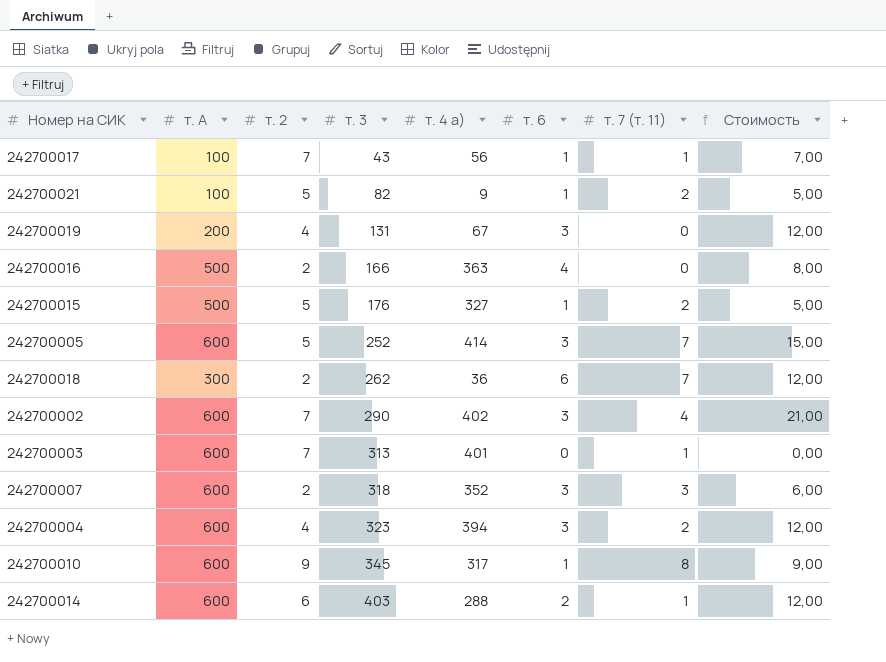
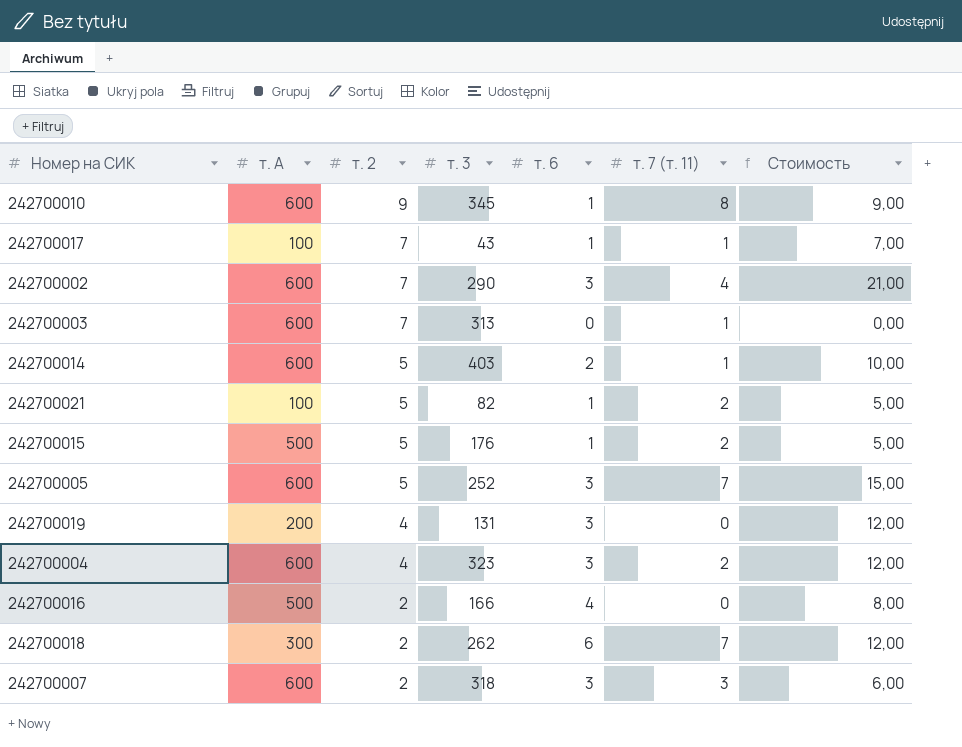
row order: т. 3 ascending -> т. 2 descending
column т. 4 а) | position: 5 -> none
242700014 | т. 2: 6 -> 5
242700014 | Стоимость: 12,00 -> 10,00

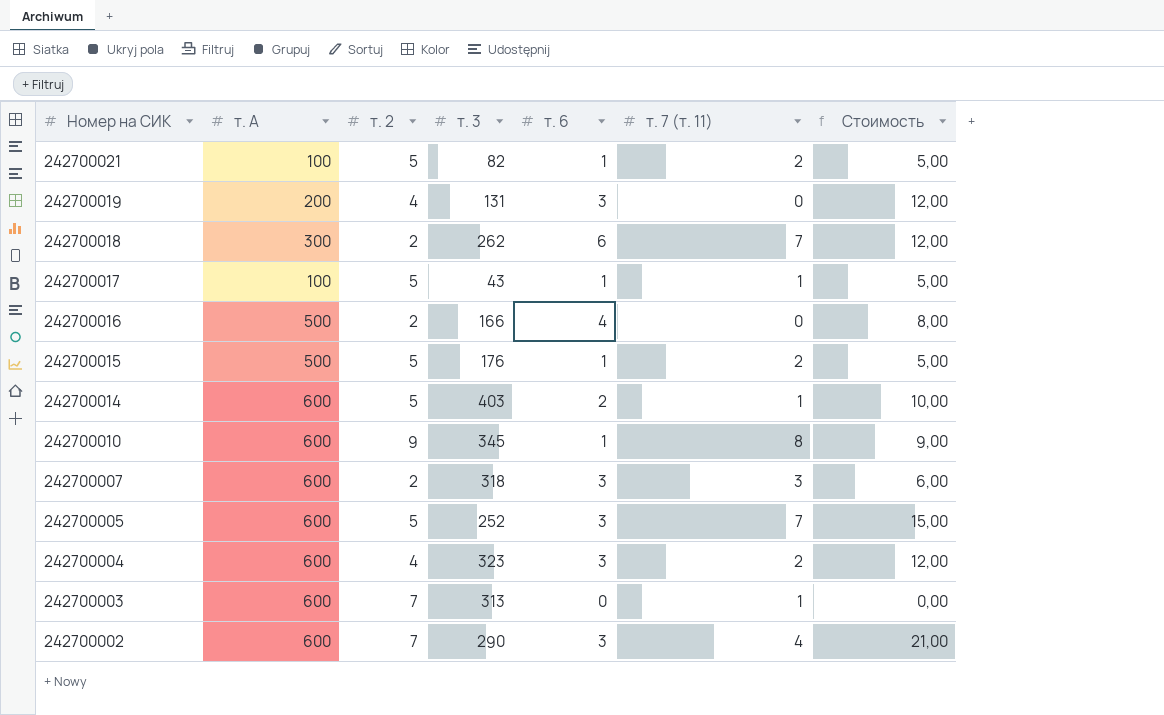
row order: т. 2 descending -> Номер на СИК descending
242700017 | т. 2: 7 -> 5
242700017 | Стоимость: 7,00 -> 5,00

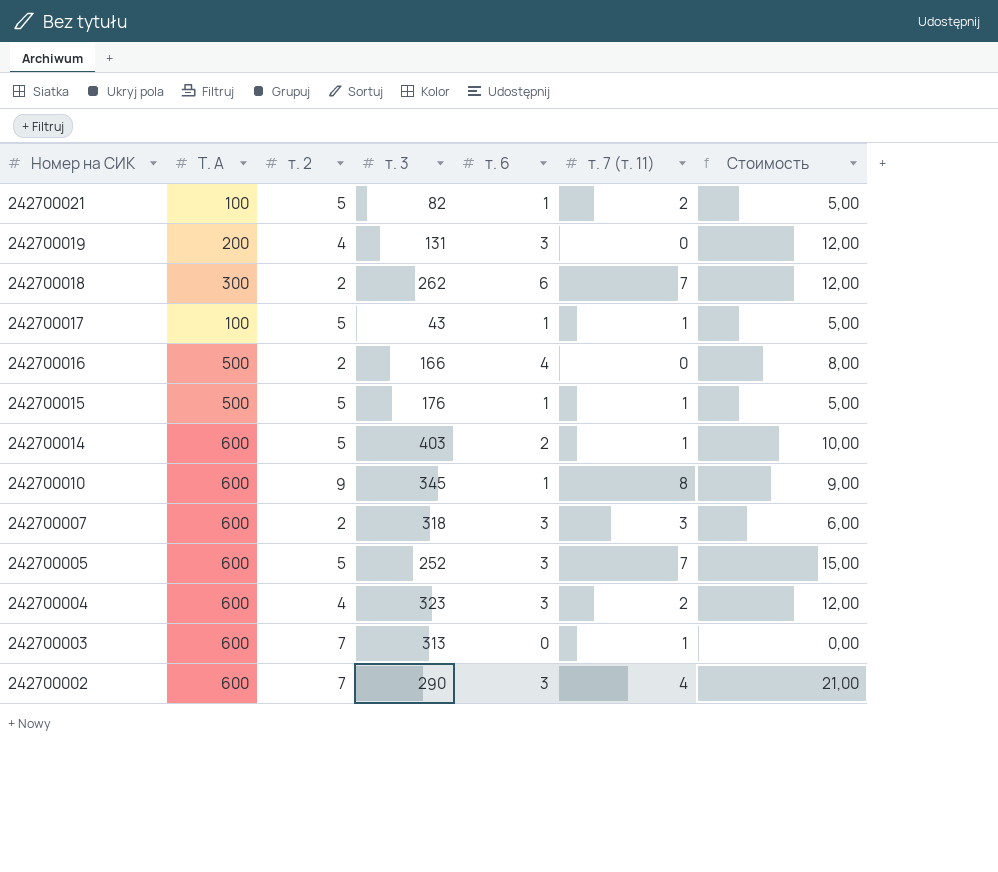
column name: т. А -> Т. А
242700015 | т. 7 (т. 11): 2 -> 1

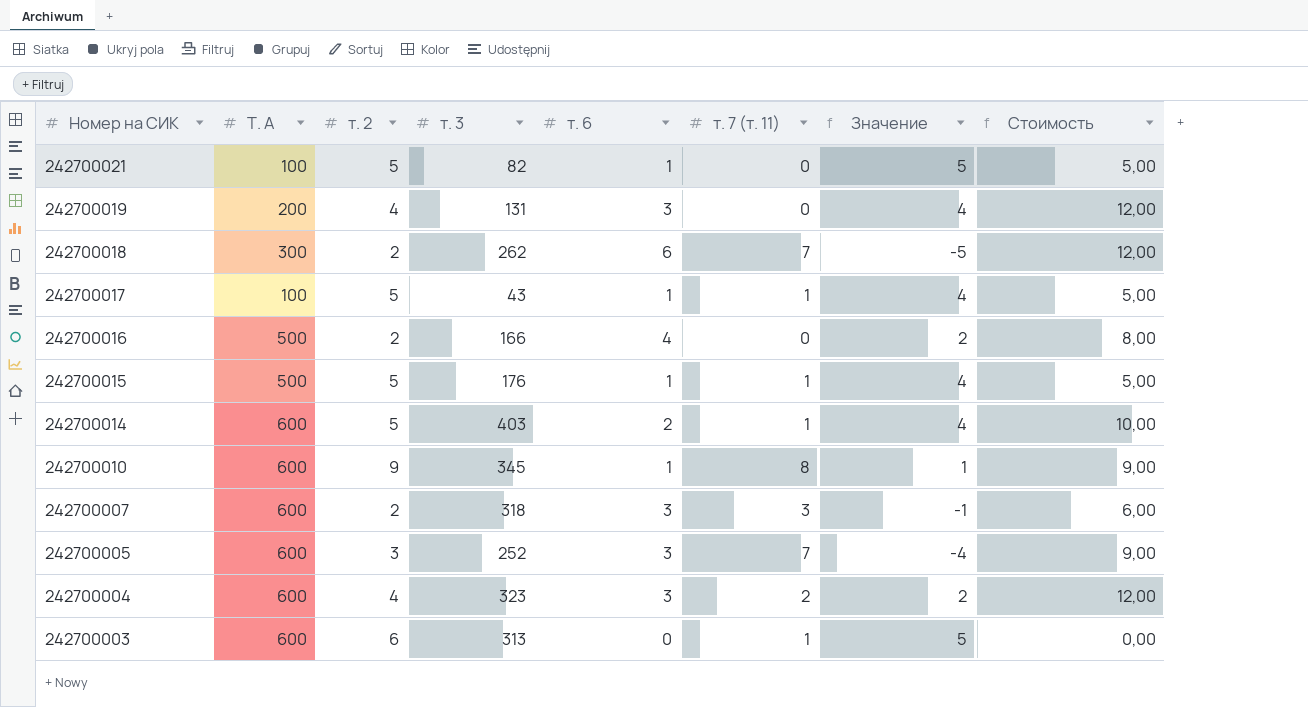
column Значение | formula: none -> [т. 2] - [т. 7 (т. 11)]
row 242700002: 600 | 7 | 290 | 3 | 4 | 21,00 -> none
242700021 | т. 7 (т. 11): 2 -> 0
242700005 | т. 2: 5 -> 3
242700005 | Стоимость: 15,00 -> 9,00
242700003 | т. 2: 7 -> 6

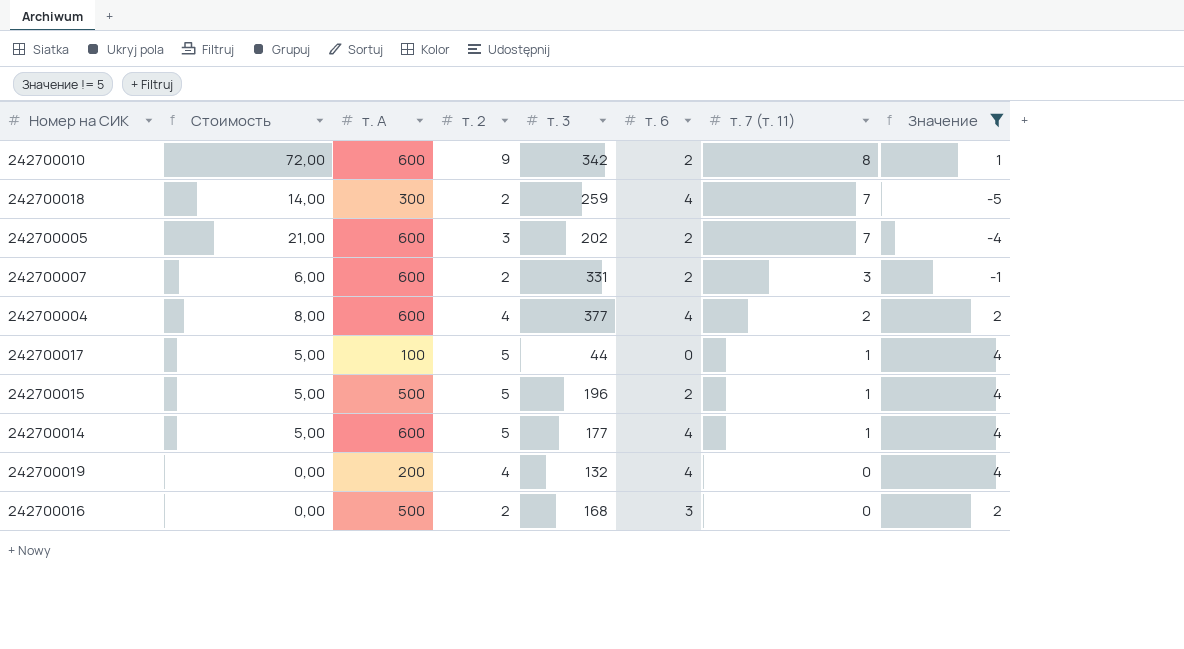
filter: none -> Значение != 5
row order: Номер на СИК descending -> т. 7 (т. 11) descending
column Стоимость | formula: [т. 2] * [т. 6] -> [т. 2] * [т. 7 (т. 11)]
column Стоимость | position: 8 -> 2
column name: Т. А -> т. А
242700010 | т. 3: 345 -> 342
242700010 | т. 6: 1 -> 2
242700018 | т. 3: 262 -> 259
242700018 | т. 6: 6 -> 4
242700005 | т. 3: 252 -> 202
242700005 | т. 6: 3 -> 2
242700007 | т. 3: 318 -> 331
242700007 | т. 6: 3 -> 2
242700004 | т. 3: 323 -> 377
242700004 | т. 6: 3 -> 4
242700017 | т. 3: 43 -> 44
242700017 | т. 6: 1 -> 0
242700015 | т. 3: 176 -> 196
242700015 | т. 6: 1 -> 2
242700014 | т. 3: 403 -> 177
242700014 | т. 6: 2 -> 4
242700019 | т. 3: 131 -> 132
242700019 | т. 6: 3 -> 4
242700016 | т. 3: 166 -> 168
242700016 | т. 6: 4 -> 3

